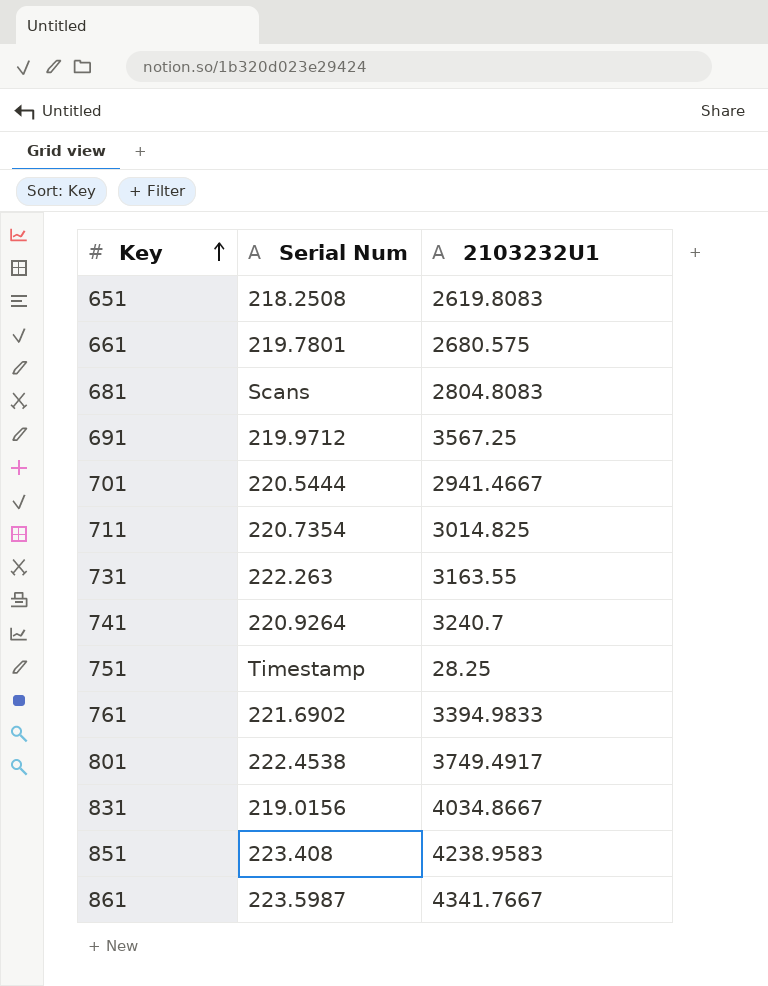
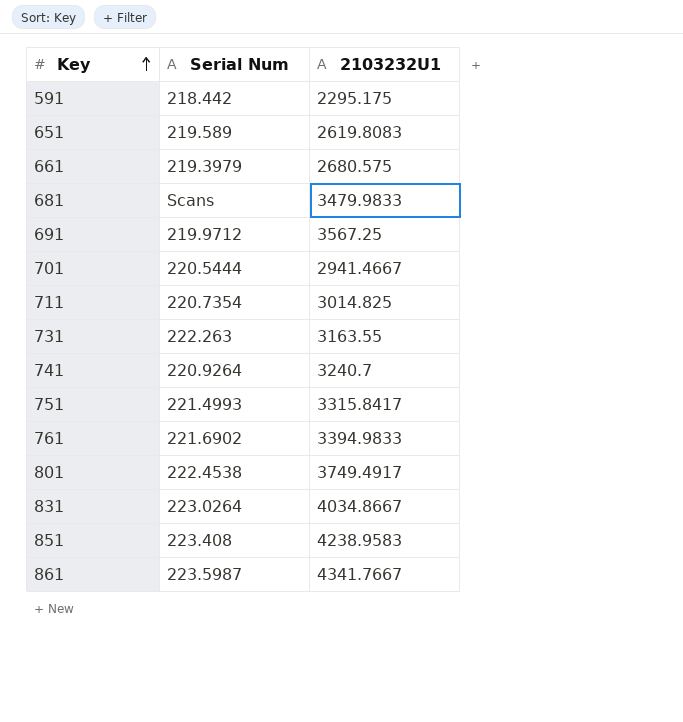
row 591: none -> 218.442 | 2295.175
651 | Serial Num: 218.2508 -> 219.589
661 | Serial Num: 219.7801 -> 219.3979
681 | 2103232U1: 2804.8083 -> 3479.9833
751 | Serial Num: Timestamp -> 221.4993
751 | 2103232U1: 28.25 -> 3315.8417
831 | Serial Num: 219.0156 -> 223.0264

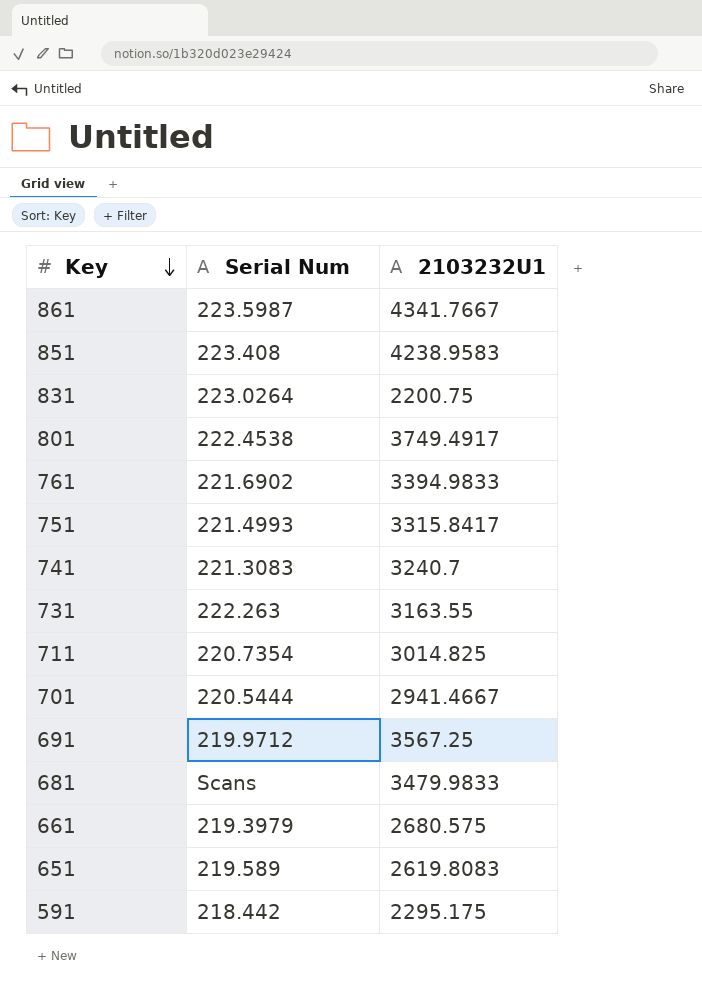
row order: Key ascending -> Key descending
831 | 2103232U1: 4034.8667 -> 2200.75
741 | Serial Num: 220.9264 -> 221.3083

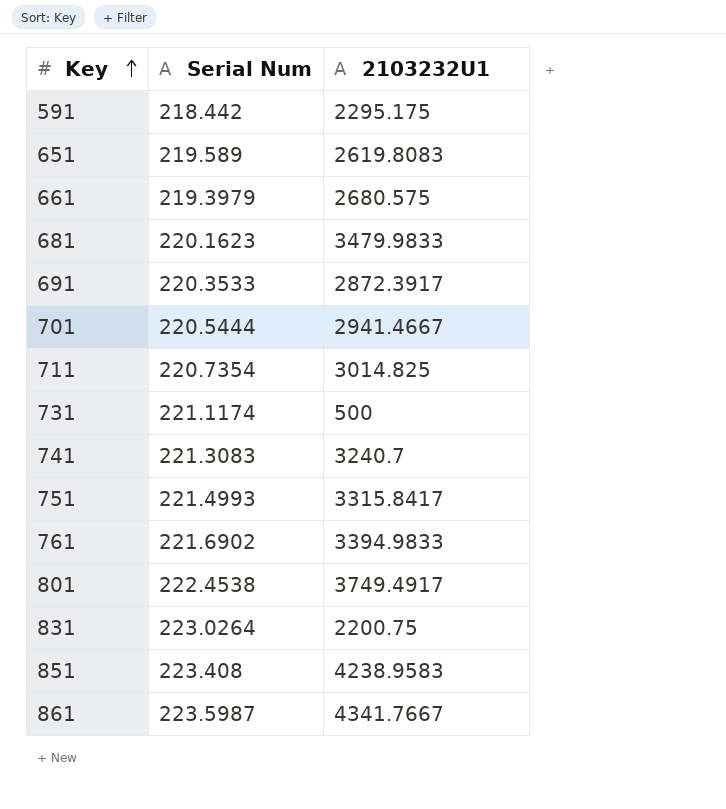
row order: Key descending -> Key ascending
681 | Serial Num: Scans -> 220.1623
691 | Serial Num: 219.9712 -> 220.3533
691 | 2103232U1: 3567.25 -> 2872.3917
731 | Serial Num: 222.263 -> 221.1174
731 | 2103232U1: 3163.55 -> 500

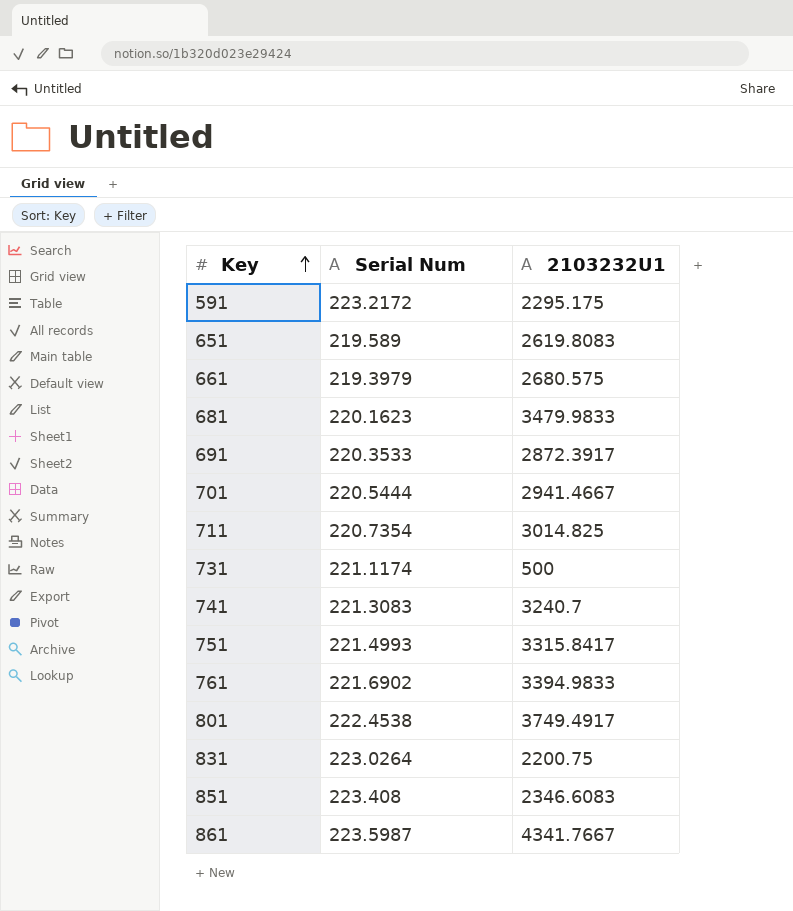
591 | Serial Num: 218.442 -> 223.2172
851 | 2103232U1: 4238.9583 -> 2346.6083

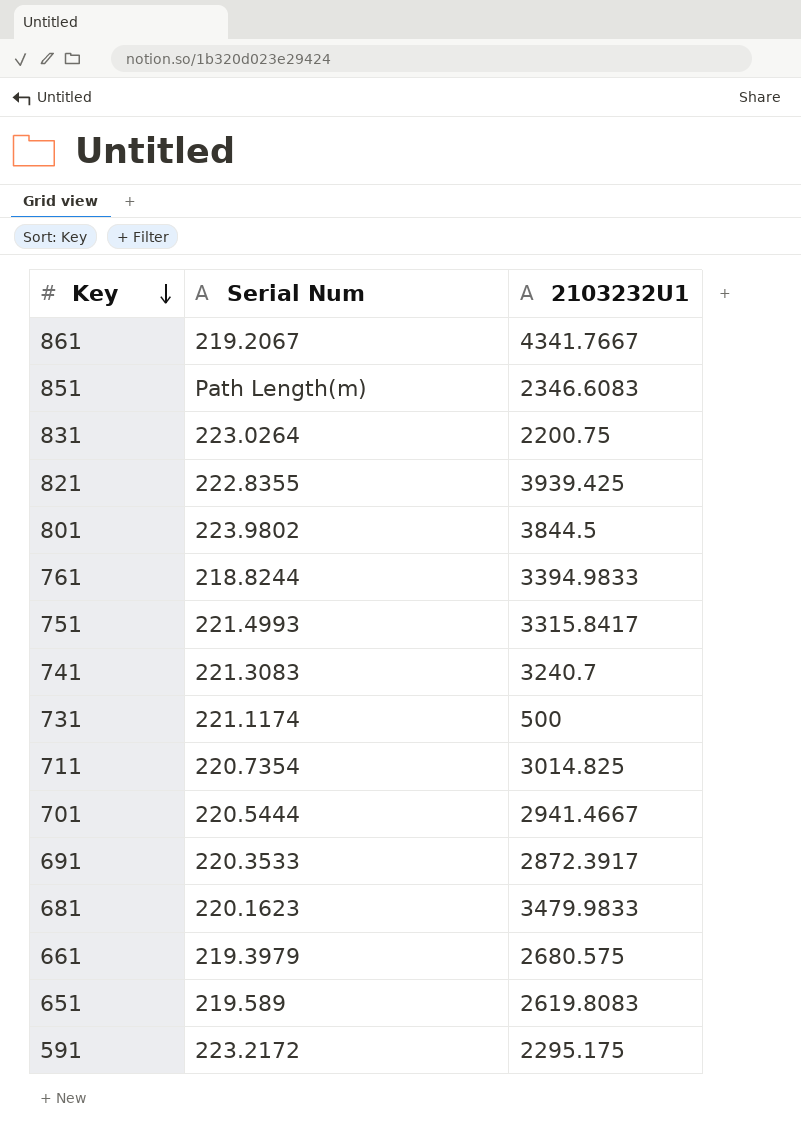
row order: Key ascending -> Key descending
861 | Serial Num: 223.5987 -> 219.2067
851 | Serial Num: 223.408 -> Path Length(m)
row 821: none -> 222.8355 | 3939.425
801 | Serial Num: 222.4538 -> 223.9802
801 | 2103232U1: 3749.4917 -> 3844.5
761 | Serial Num: 221.6902 -> 218.8244

